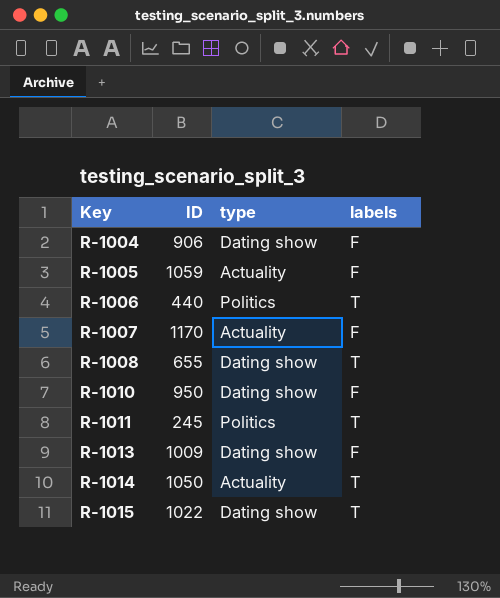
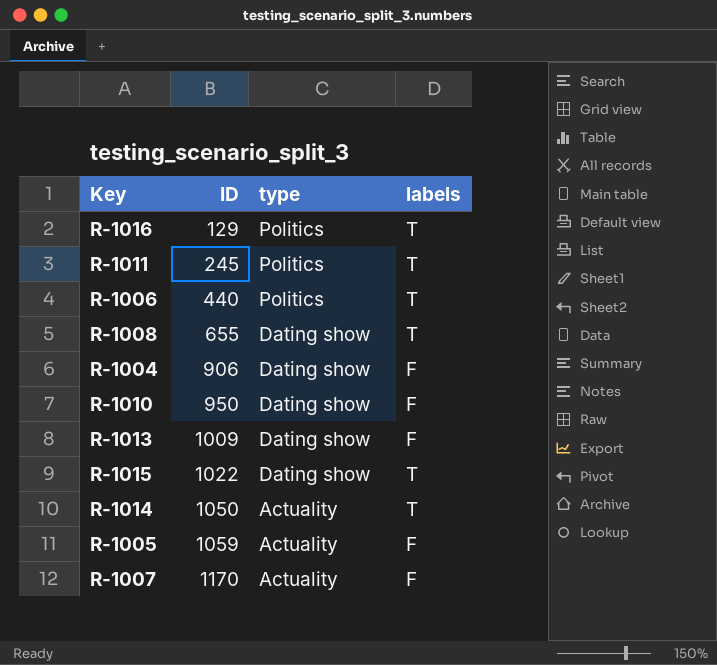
row order: Key ascending -> ID ascending
row R-1016: none -> 129 | Politics | T

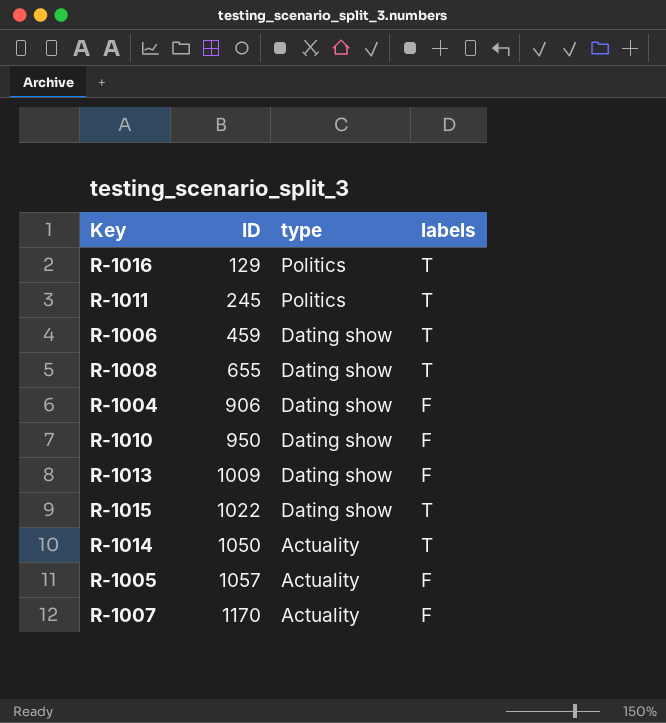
R-1006 | ID: 440 -> 459
R-1006 | type: Politics -> Dating show
R-1005 | ID: 1059 -> 1057

